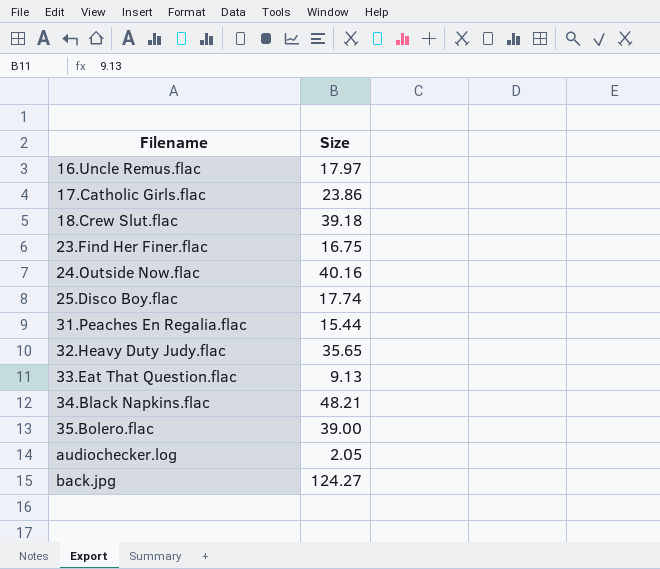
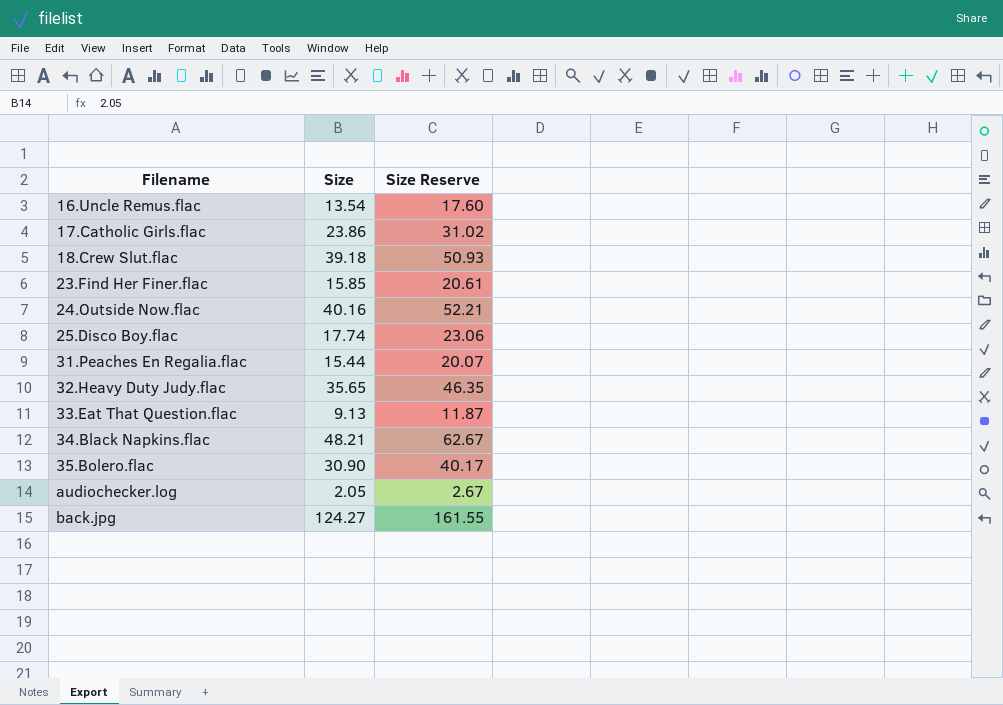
column Size Reserve | formula: none -> [Size] * 1.3
16.Uncle Remus.flac | Size: 17.97 -> 13.54
23.Find Her Finer.flac | Size: 16.75 -> 15.85
35.Bolero.flac | Size: 39.00 -> 30.90

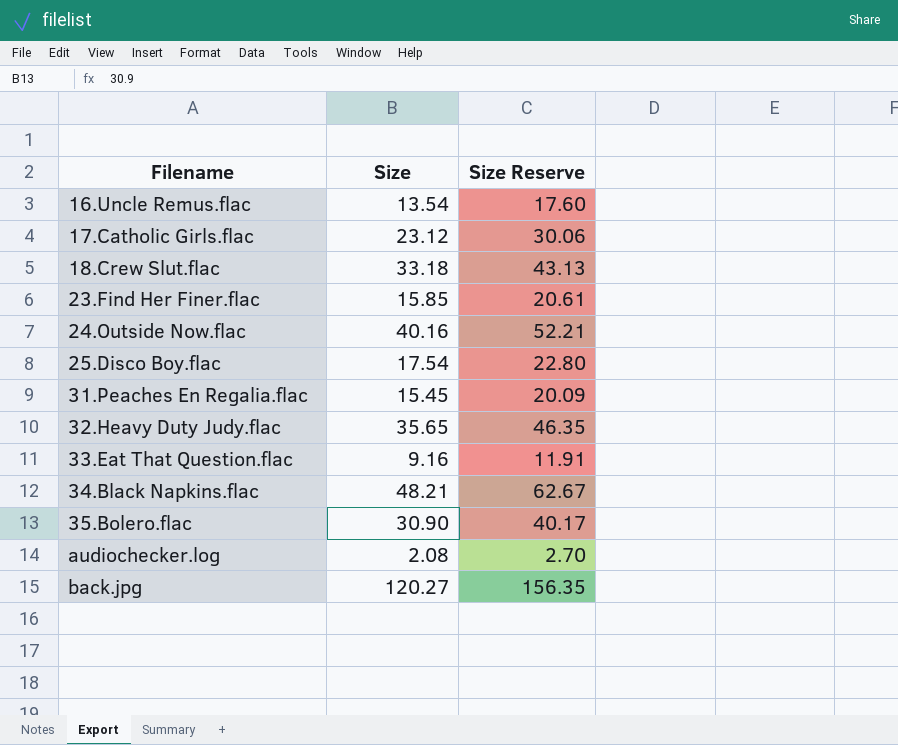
17.Catholic Girls.flac | Size: 23.86 -> 23.12
17.Catholic Girls.flac | Size Reserve: 31.02 -> 30.06
18.Crew Slut.flac | Size: 39.18 -> 33.18
18.Crew Slut.flac | Size Reserve: 50.93 -> 43.13
25.Disco Boy.flac | Size: 17.74 -> 17.54
25.Disco Boy.flac | Size Reserve: 23.06 -> 22.80
31.Peaches En Regalia.flac | Size: 15.44 -> 15.45
31.Peaches En Regalia.flac | Size Reserve: 20.07 -> 20.09
33.Eat That Question.flac | Size: 9.13 -> 9.16
33.Eat That Question.flac | Size Reserve: 11.87 -> 11.91
audiochecker.log | Size: 2.05 -> 2.08
audiochecker.log | Size Reserve: 2.67 -> 2.70
back.jpg | Size: 124.27 -> 120.27
back.jpg | Size Reserve: 161.55 -> 156.35

